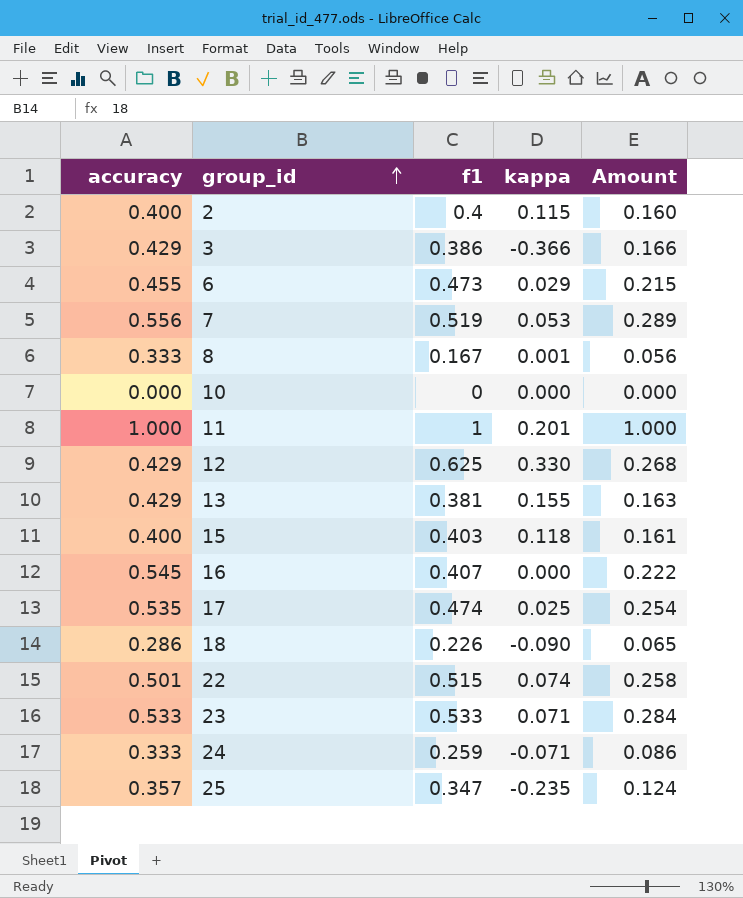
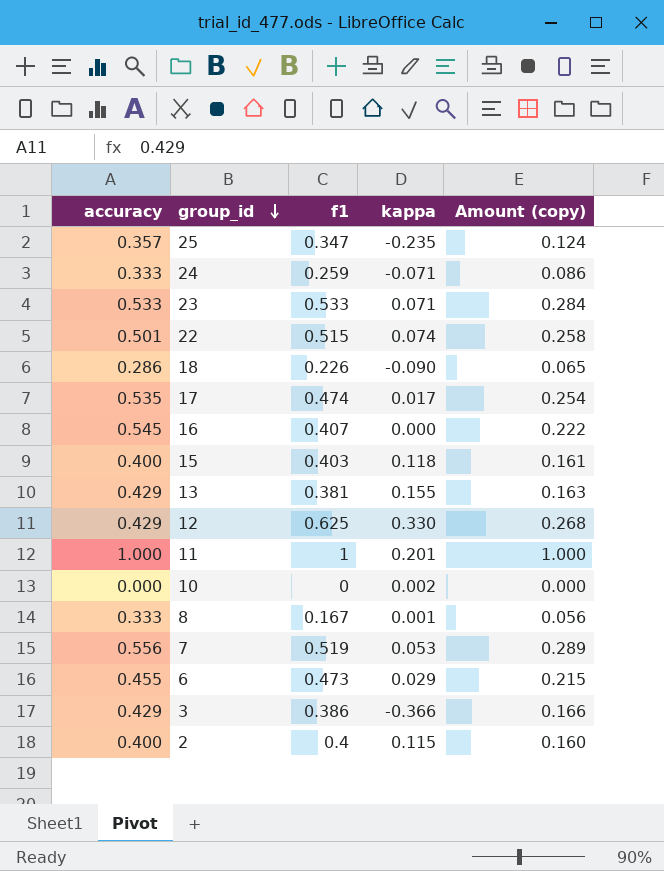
row order: group_id ascending -> group_id descending
column name: Amount -> Amount (copy)
17 | kappa: 0.025 -> 0.017
10 | kappa: 0.000 -> 0.002

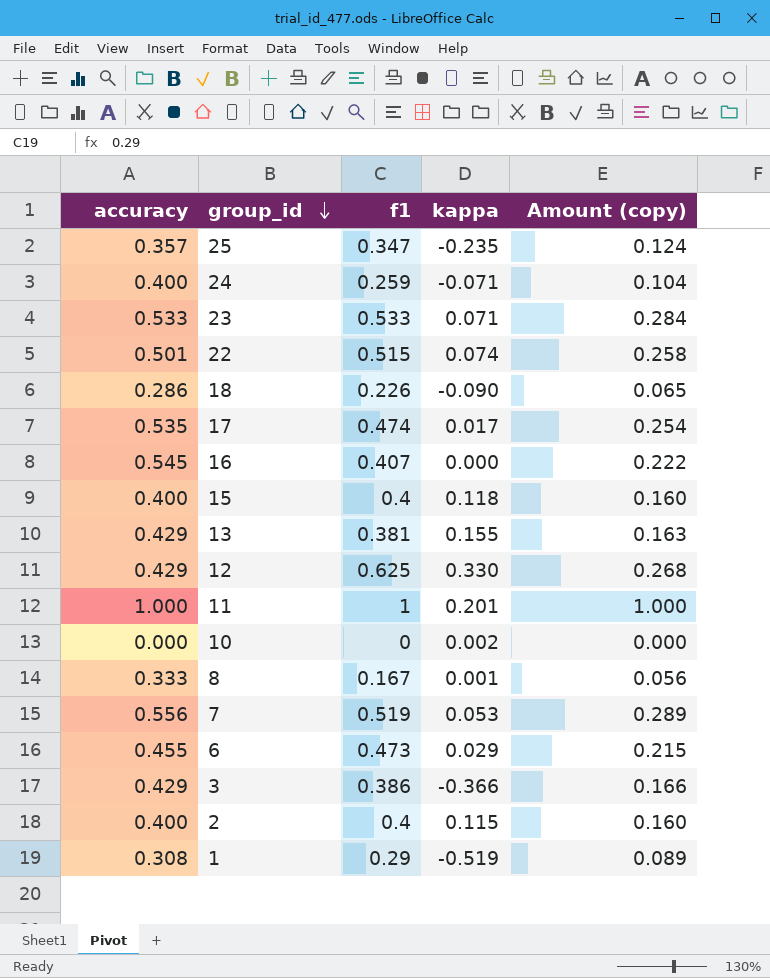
24 | accuracy: 0.333 -> 0.400
24 | Amount (copy): 0.086 -> 0.104
15 | f1: 0.403 -> 0.4
15 | Amount (copy): 0.161 -> 0.160
row 1: none -> 0.308 | 0.29 | -0.519 | 0.089

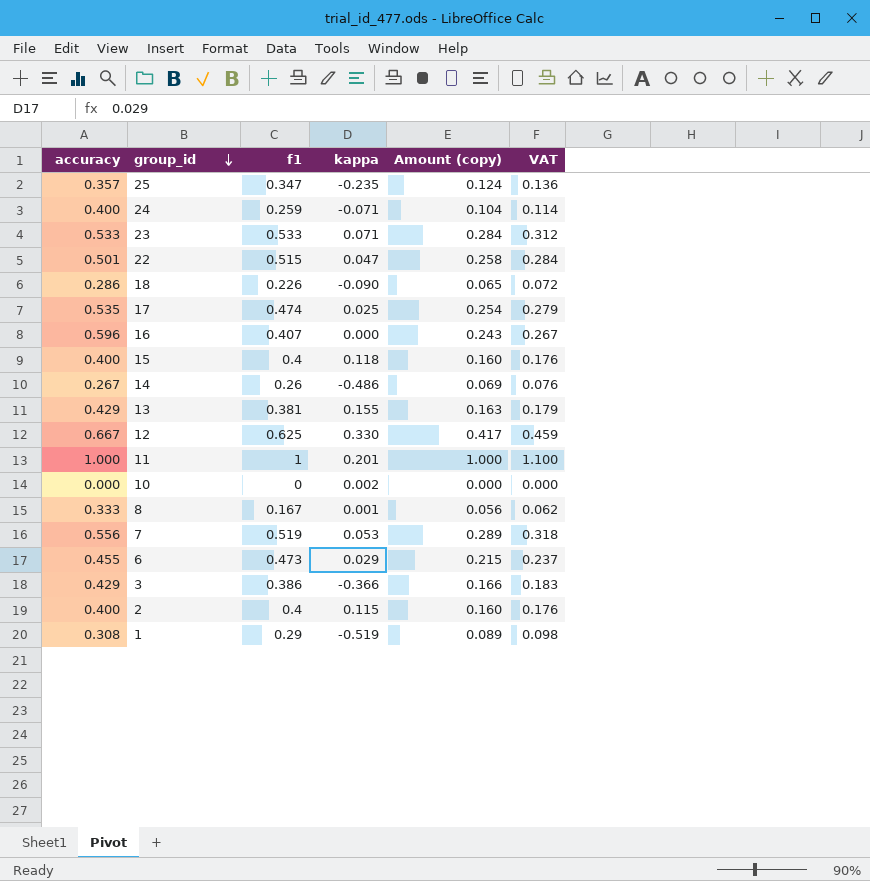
column VAT | formula: none -> [Amount (copy)] * 1.1
22 | kappa: 0.074 -> 0.047
17 | kappa: 0.017 -> 0.025
16 | accuracy: 0.545 -> 0.596
16 | Amount (copy): 0.222 -> 0.243
row 14: none -> 0.267 | 0.26 | -0.486 | 0.069 | 0.076
12 | accuracy: 0.429 -> 0.667
12 | Amount (copy): 0.268 -> 0.417

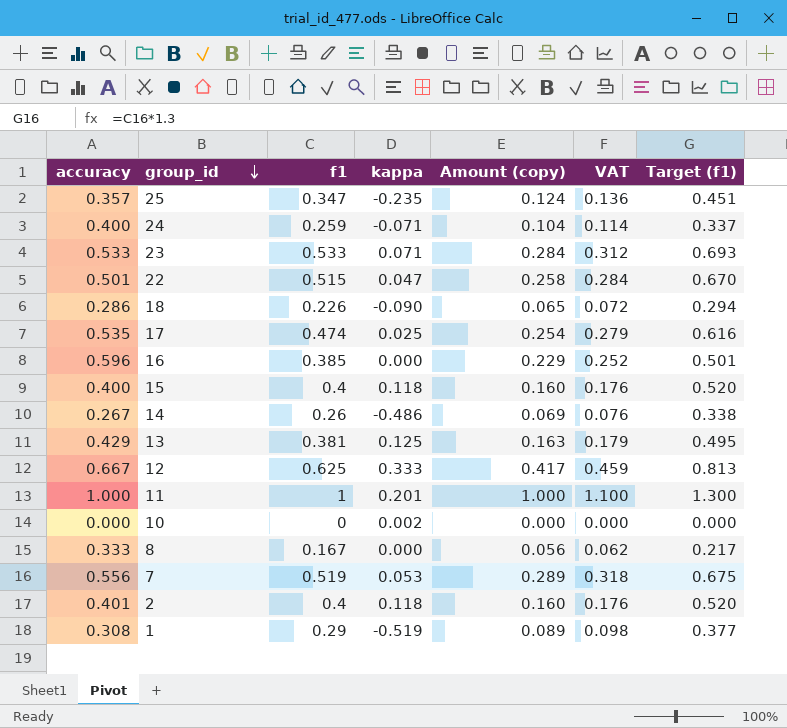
column Target (f1) | formula: none -> [f1] * 1.3
row 6: 0.455 | 0.473 | 0.029 | 0.215 | 0.237 -> none
row 3: 0.429 | 0.386 | -0.366 | 0.166 | 0.183 -> none
16 | f1: 0.407 -> 0.385
16 | Amount (copy): 0.243 -> 0.229
16 | VAT: 0.267 -> 0.252
13 | kappa: 0.155 -> 0.125
12 | kappa: 0.330 -> 0.333
8 | kappa: 0.001 -> 0.000
2 | accuracy: 0.400 -> 0.401
2 | kappa: 0.115 -> 0.118

